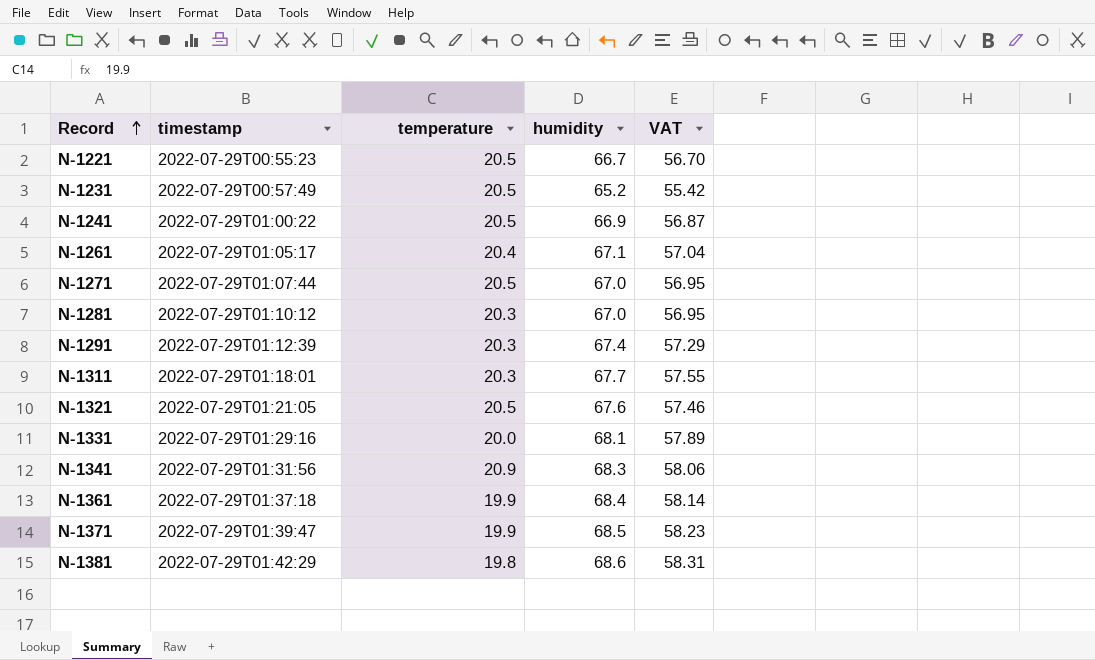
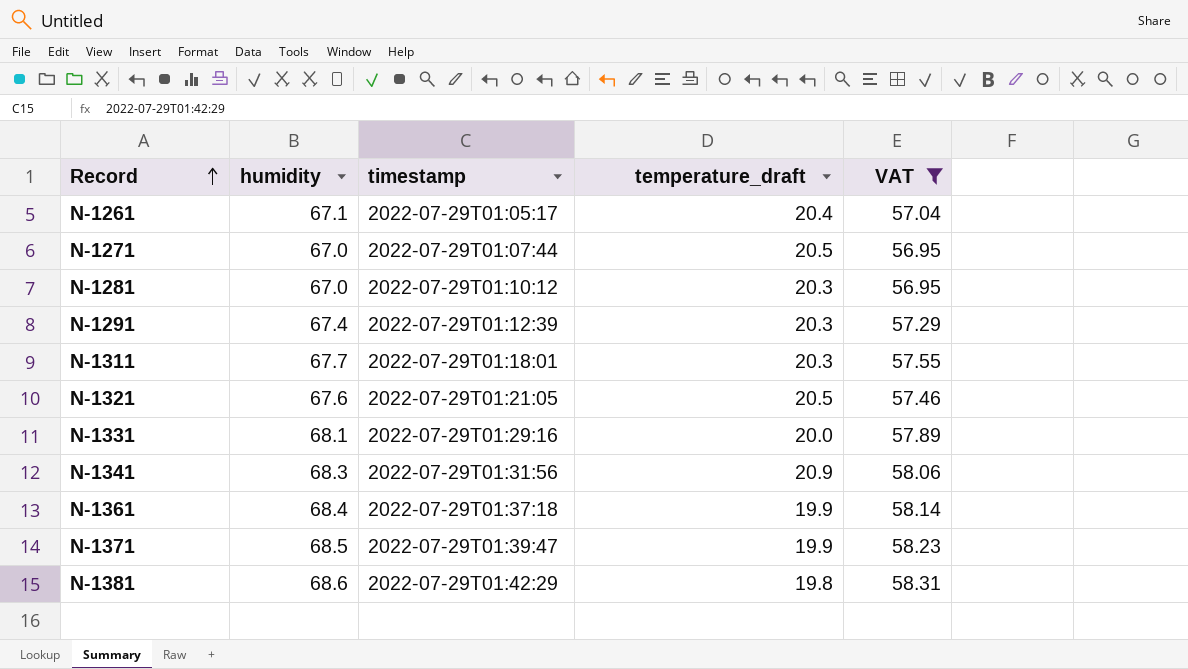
filter: none -> VAT >= 56.95
column humidity | position: 4 -> 2
column name: temperature -> temperature_draft

